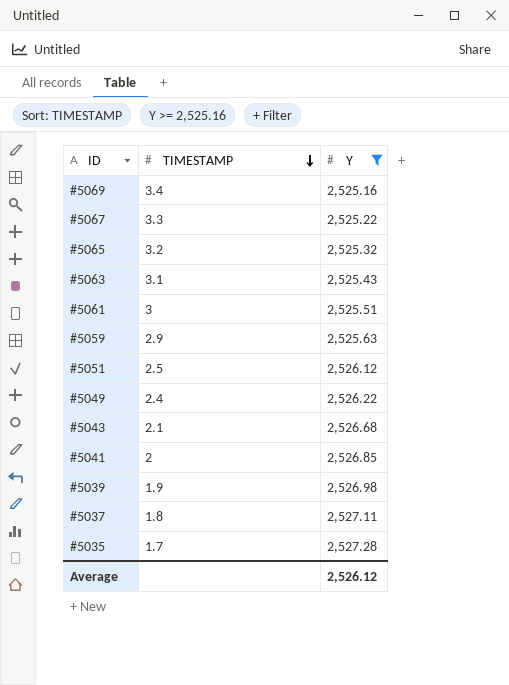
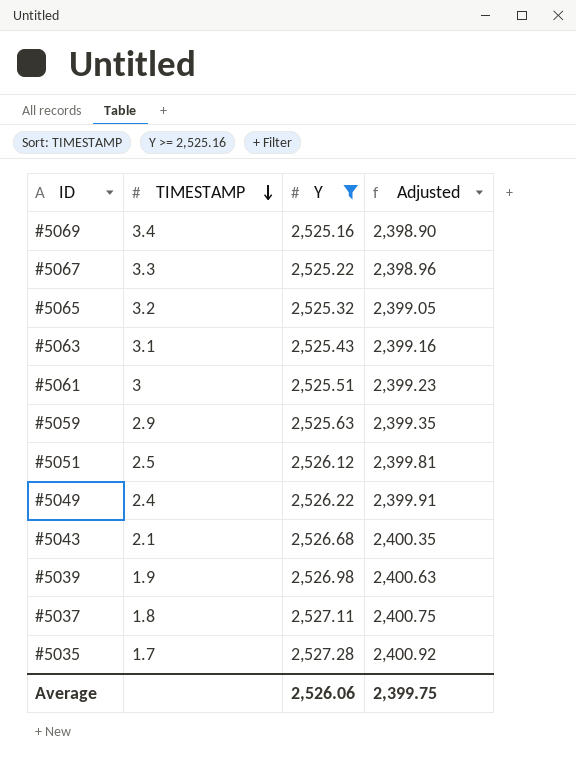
column Adjusted | formula: none -> [Y] * 0.95
row #5041: 2 | 2,526.85 -> none
Average | Y: 2,526.12 -> 2,526.06

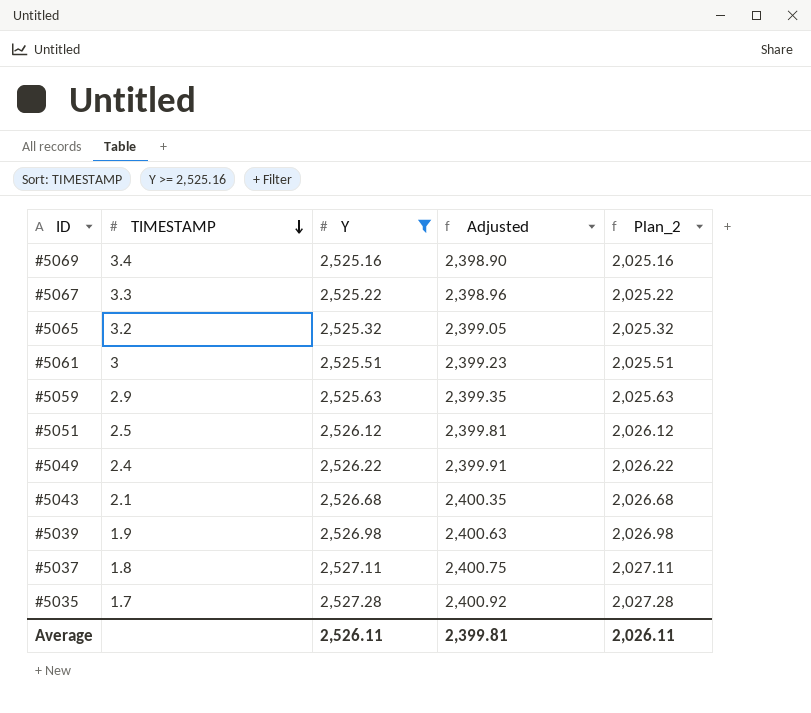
column Plan_2 | formula: none -> [Y] - 500
row #5063: 3.1 | 2,525.43 | 2,399.16 -> none
Average | Y: 2,526.06 -> 2,526.11
Average | Adjusted: 2,399.75 -> 2,399.81

